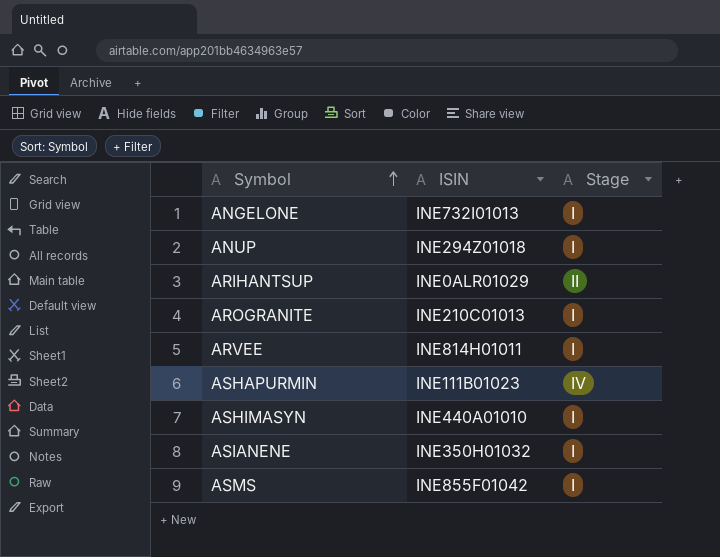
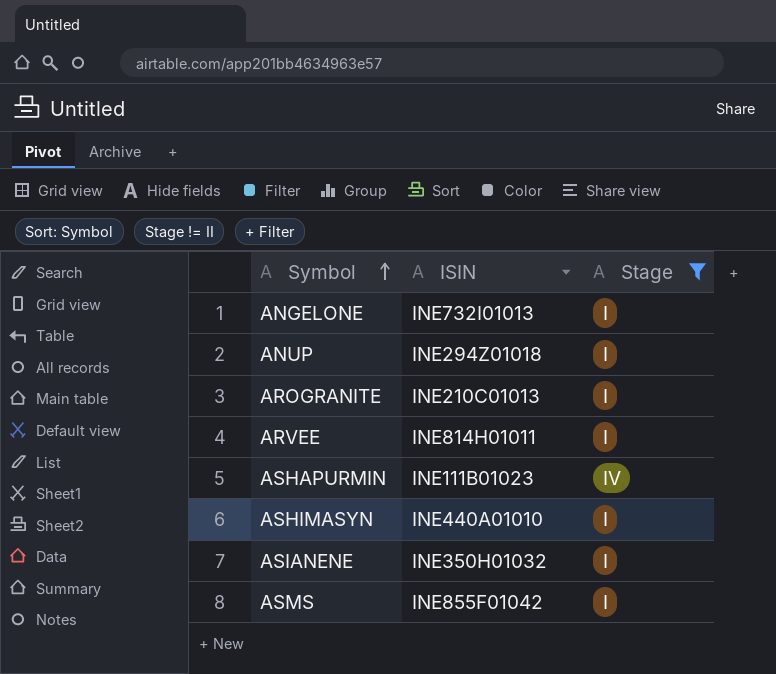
filter: none -> Stage != II

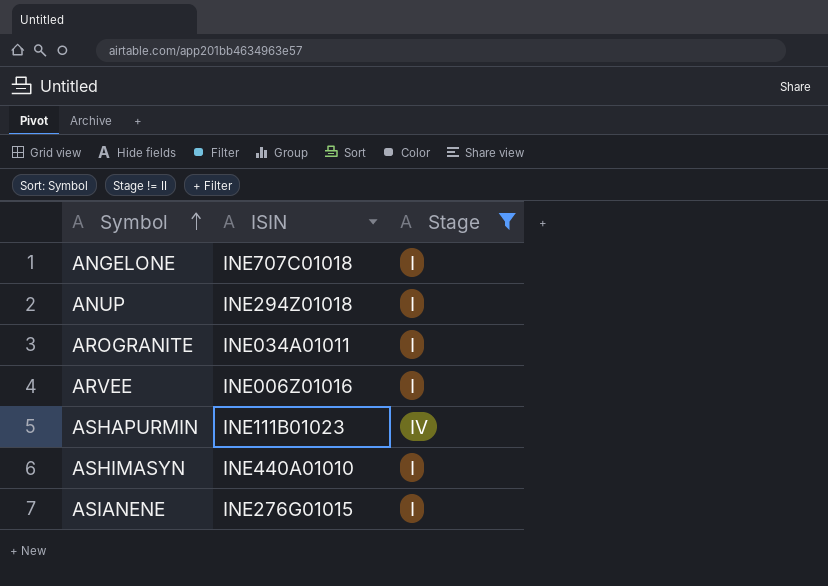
row ASMS: INE855F01042 | I -> none
ANGELONE | ISIN: INE732I01013 -> INE707C01018
AROGRANITE | ISIN: INE210C01013 -> INE034A01011
ARVEE | ISIN: INE814H01011 -> INE006Z01016
ASIANENE | ISIN: INE350H01032 -> INE276G01015

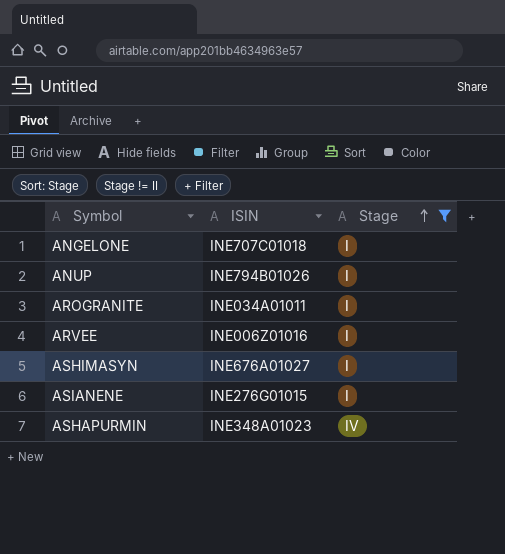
row order: Symbol ascending -> Stage ascending
ANUP | ISIN: INE294Z01018 -> INE794B01026
ASHIMASYN | ISIN: INE440A01010 -> INE676A01027
ASHAPURMIN | ISIN: INE111B01023 -> INE348A01023

